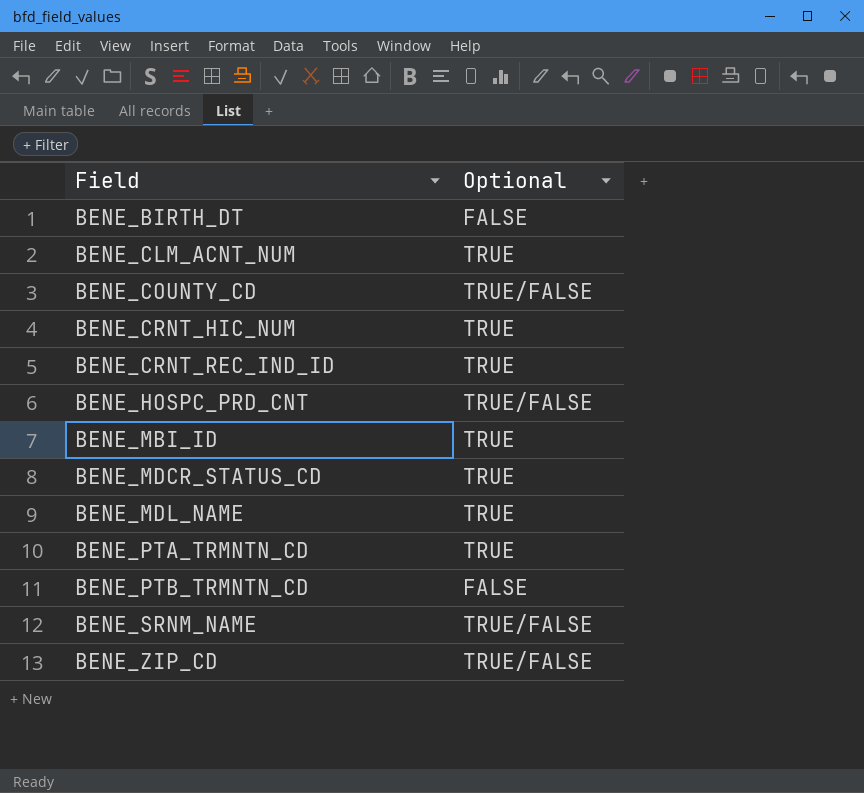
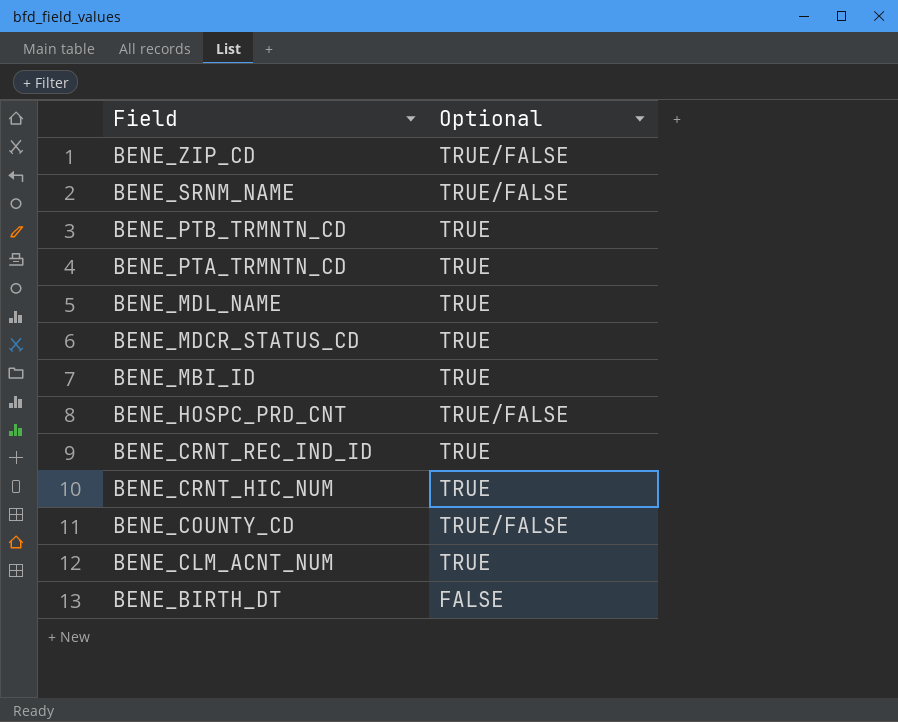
row order: Field ascending -> Field descending
BENE_PTB_TRMNTN_CD | Optional: FALSE -> TRUE

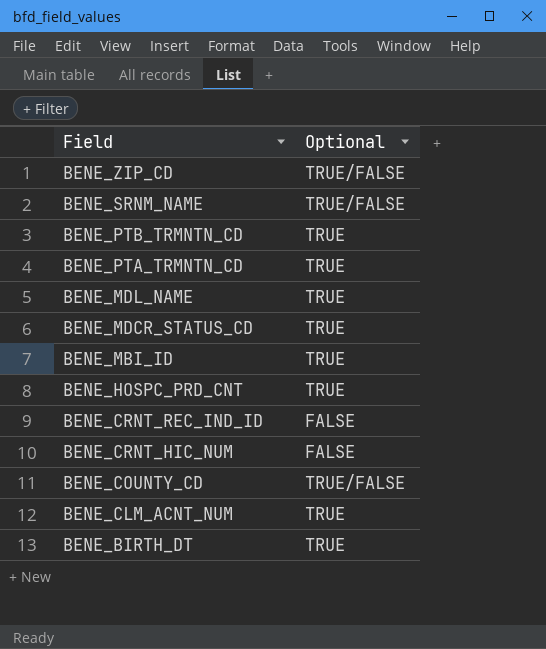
BENE_HOSPC_PRD_CNT | Optional: TRUE/FALSE -> TRUE
BENE_CRNT_REC_IND_ID | Optional: TRUE -> FALSE
BENE_CRNT_HIC_NUM | Optional: TRUE -> FALSE
BENE_BIRTH_DT | Optional: FALSE -> TRUE

